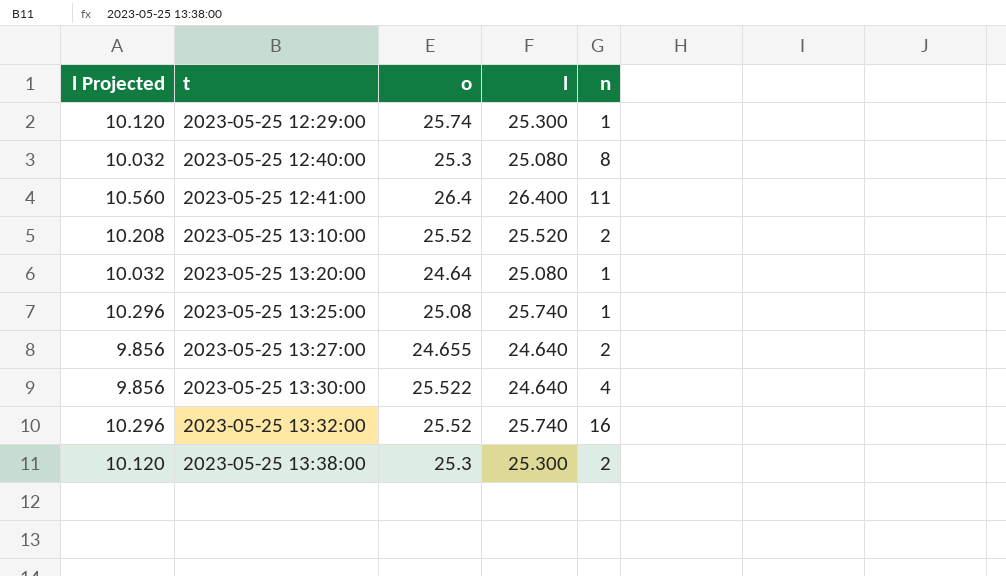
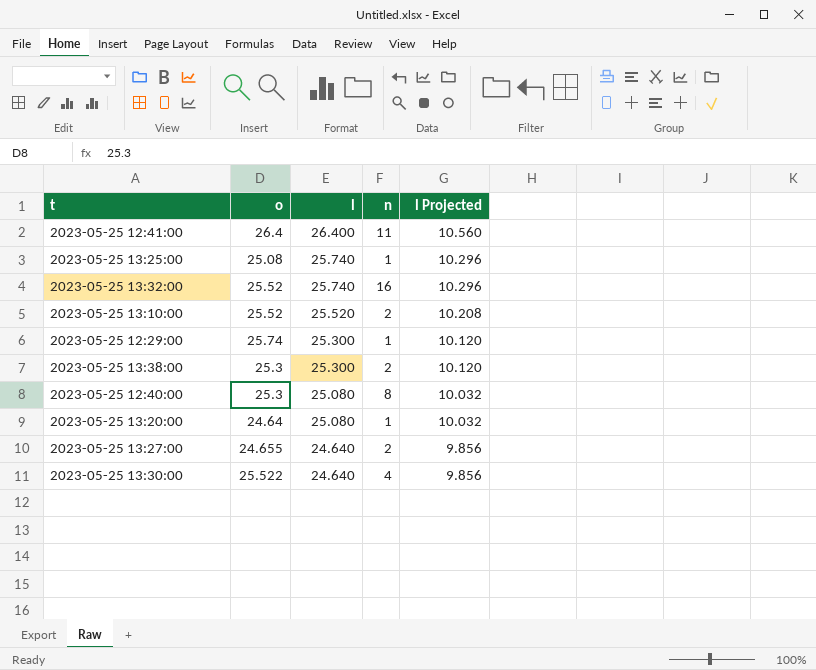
row order: t ascending -> l descending
column l Projected | position: 1 -> 5

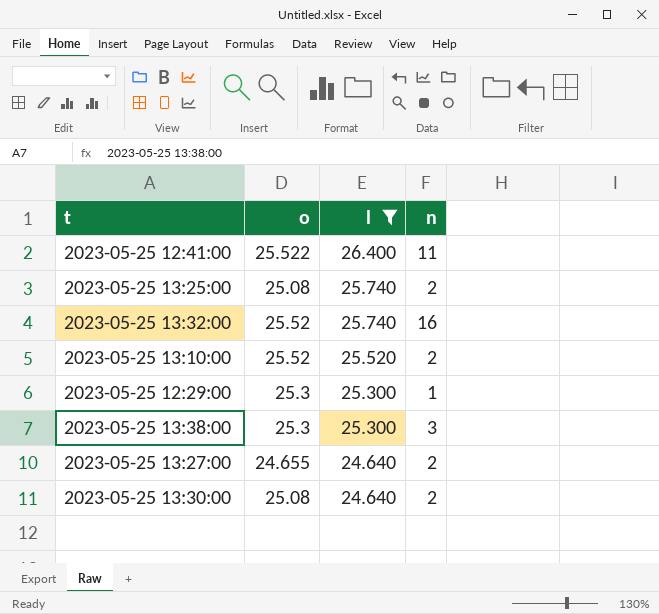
filter: none -> l != 25.080
column l Projected | formula: [l] * 0.4 -> none
2023-05-25 12:41:00 | o: 26.4 -> 25.522
2023-05-25 13:25:00 | n: 1 -> 2
2023-05-25 12:29:00 | o: 25.74 -> 25.3
2023-05-25 13:38:00 | n: 2 -> 3
2023-05-25 13:30:00 | o: 25.522 -> 25.08
2023-05-25 13:30:00 | n: 4 -> 2

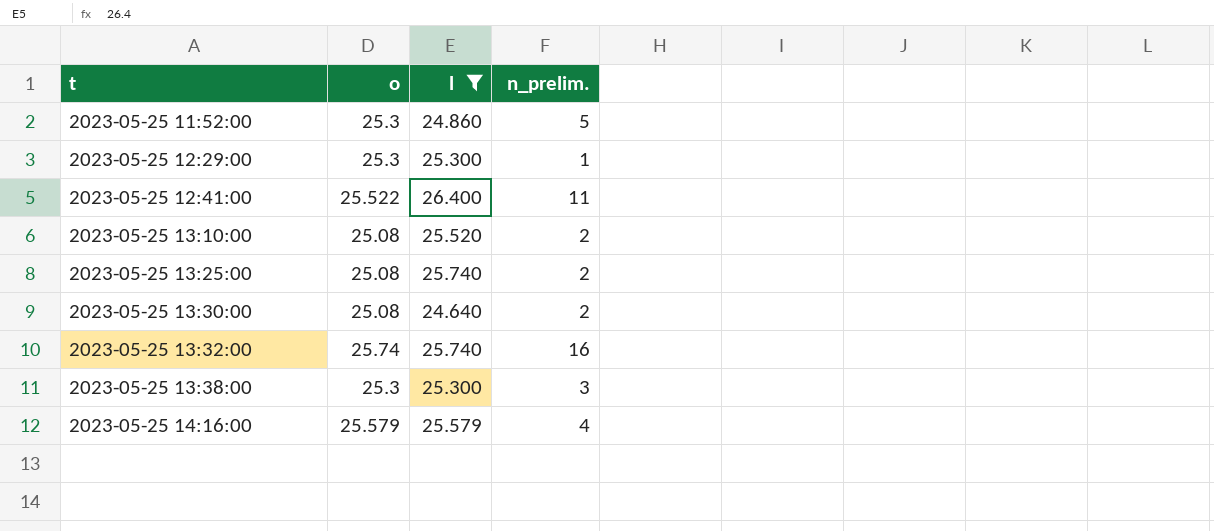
row order: l descending -> t ascending
column name: n -> n_prelim.
row 2023-05-25 13:27:00: 24.655 | 24.640 | 2 -> none
row 2023-05-25 11:52:00: none -> 25.3 | 24.860 | 5
2023-05-25 13:10:00 | o: 25.52 -> 25.08
2023-05-25 13:32:00 | o: 25.52 -> 25.74
row 2023-05-25 14:16:00: none -> 25.579 | 25.579 | 4

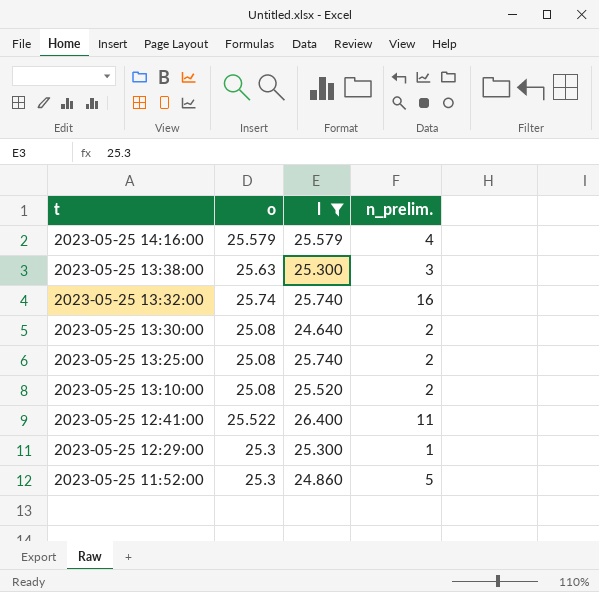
row order: t ascending -> t descending
2023-05-25 13:38:00 | o: 25.3 -> 25.63

